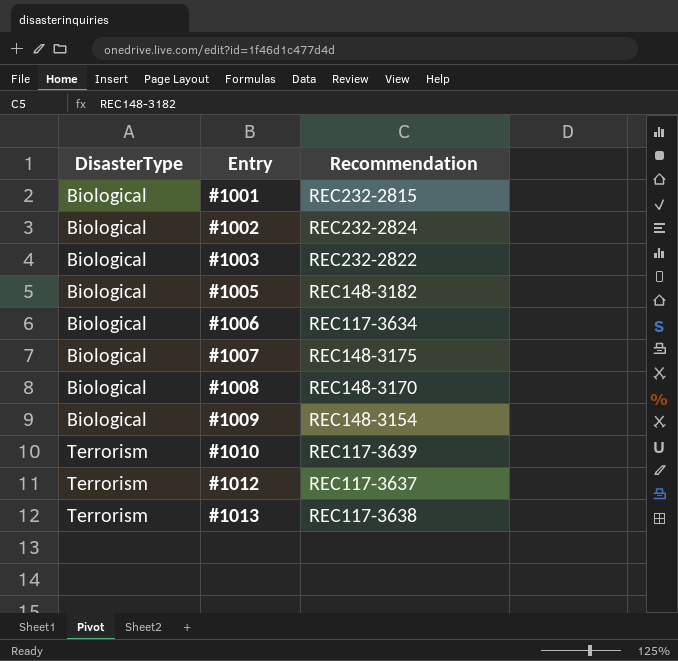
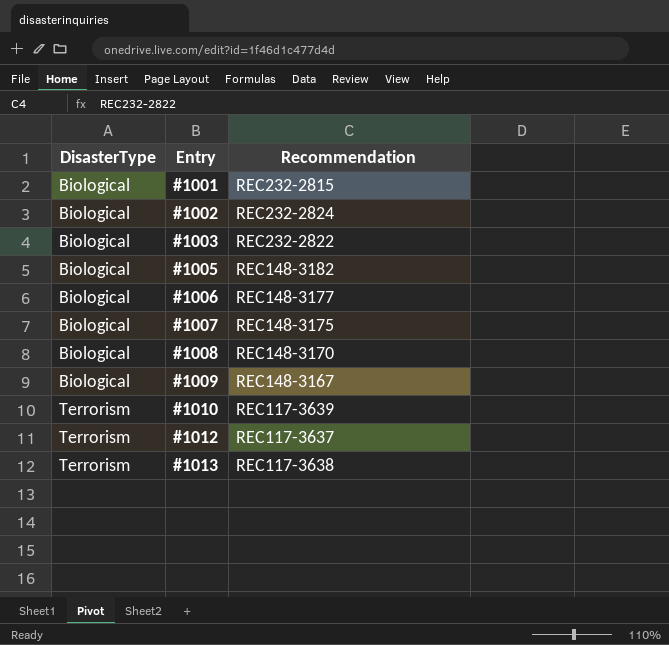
#1006 | Recommendation: REC117-3634 -> REC148-3177
#1009 | Recommendation: REC148-3154 -> REC148-3167

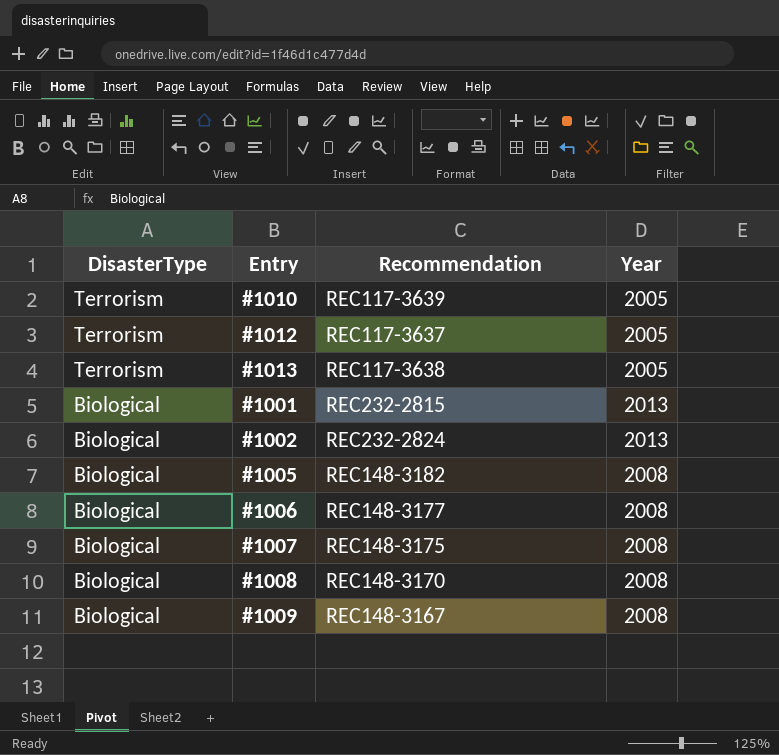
row order: DisasterType ascending -> DisasterType descending
column Year | position: none -> 4
row #1003: Biological | REC232-2822 -> none

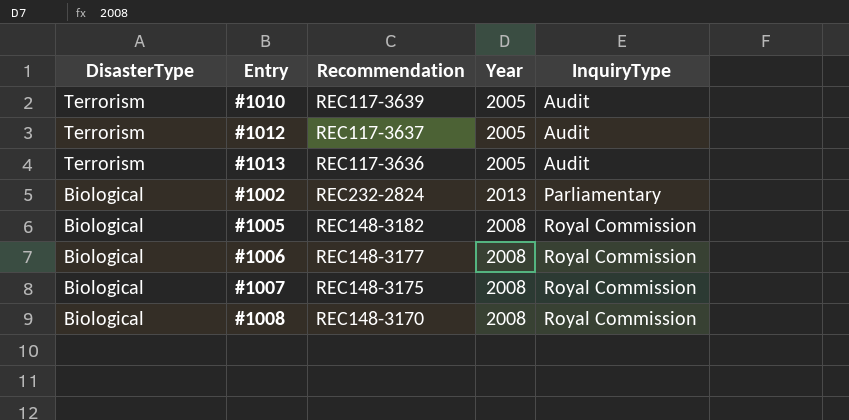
column InquiryType | position: none -> 5
row #1001: Biological | REC232-2815 | 2013 -> none
row #1009: Biological | REC148-3167 | 2008 -> none
#1013 | Recommendation: REC117-3638 -> REC117-3636

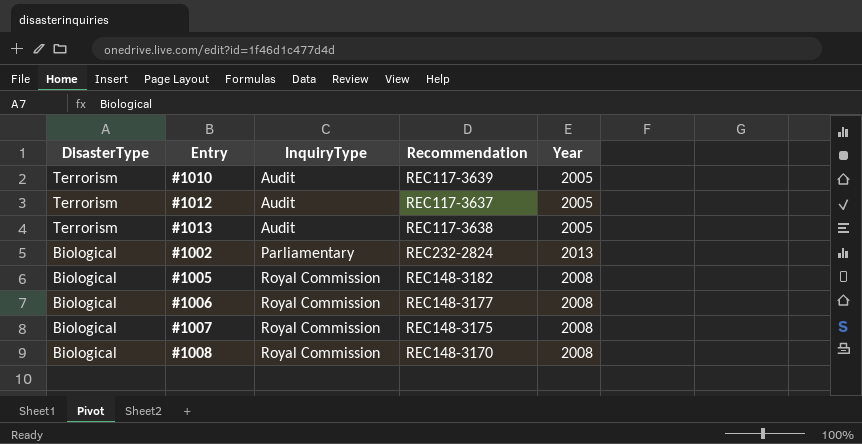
column InquiryType | position: 5 -> 3
#1013 | Recommendation: REC117-3636 -> REC117-3638

